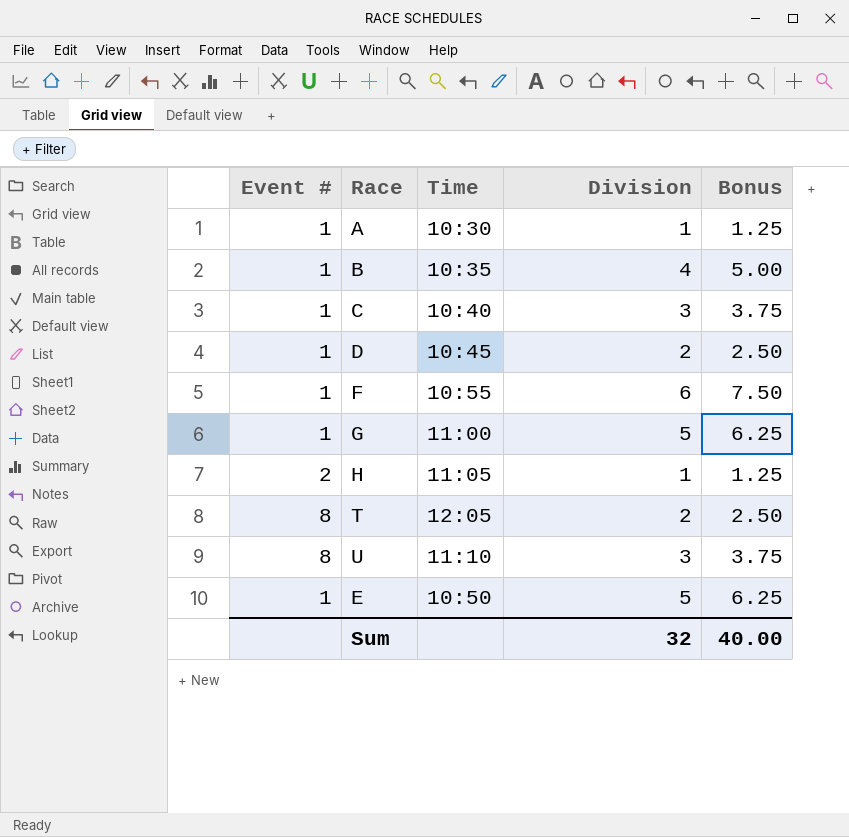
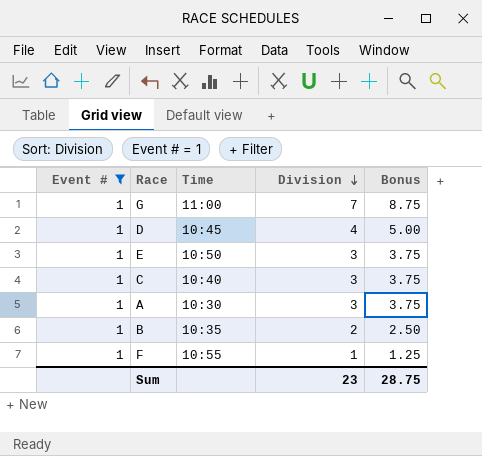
filter: none -> Event # = 1
row order: none -> Division descending
G | Division: 5 -> 7
G | Bonus: 6.25 -> 8.75
D | Division: 2 -> 4
D | Bonus: 2.50 -> 5.00
E | Division: 5 -> 3
E | Bonus: 6.25 -> 3.75
A | Division: 1 -> 3
A | Bonus: 1.25 -> 3.75
B | Division: 4 -> 2
B | Bonus: 5.00 -> 2.50
F | Division: 6 -> 1
F | Bonus: 7.50 -> 1.25
Sum | Division: 32 -> 23
Sum | Bonus: 40.00 -> 28.75

